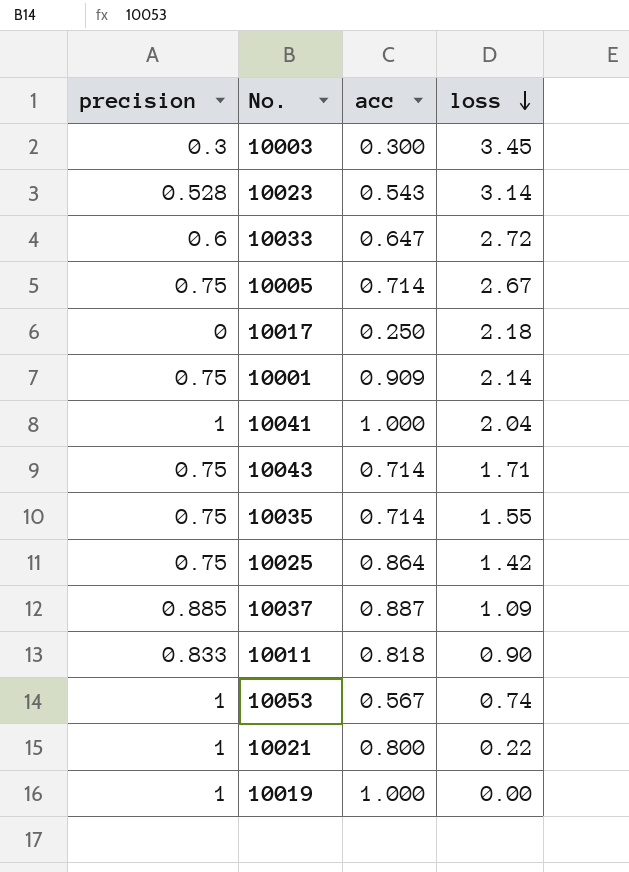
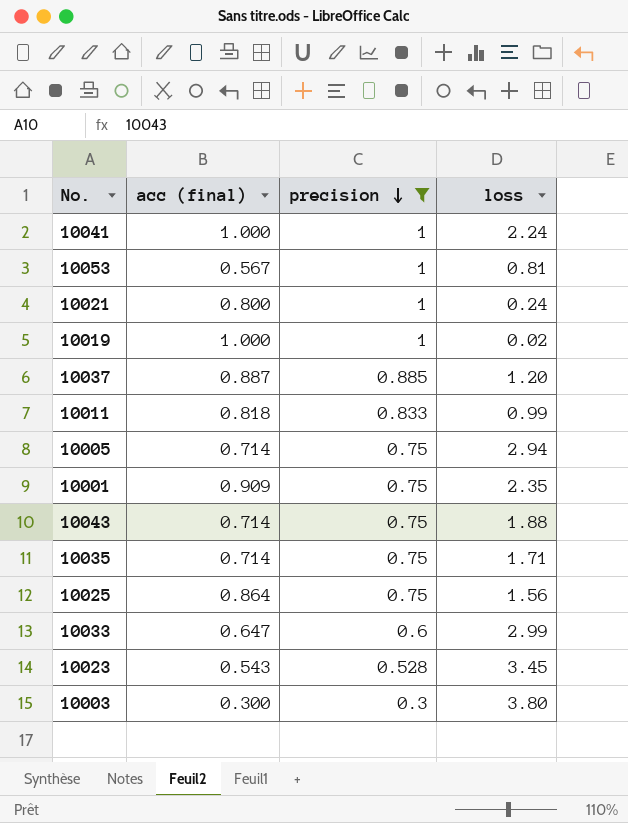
filter: none -> precision != 0
row order: loss descending -> precision descending
column name: acc -> acc (final)
column precision | position: 1 -> 3
10041 | loss: 2.04 -> 2.24
10053 | loss: 0.74 -> 0.81
10021 | loss: 0.22 -> 0.24
10019 | loss: 0.00 -> 0.02
10037 | loss: 1.09 -> 1.20
10011 | loss: 0.90 -> 0.99
10005 | loss: 2.67 -> 2.94
10001 | loss: 2.14 -> 2.35
10043 | loss: 1.71 -> 1.88
10035 | loss: 1.55 -> 1.71
10025 | loss: 1.42 -> 1.56
10033 | loss: 2.72 -> 2.99
10023 | loss: 3.14 -> 3.45
10003 | loss: 3.45 -> 3.80

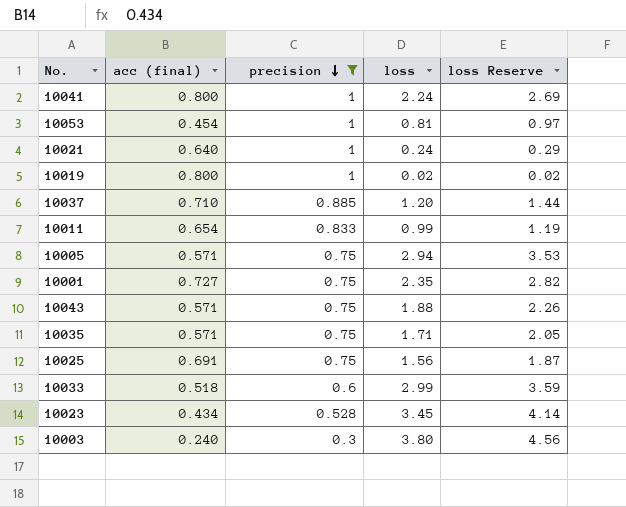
column loss Reserve | formula: none -> [loss] * 1.2
10041 | acc (final): 1.000 -> 0.800
10053 | acc (final): 0.567 -> 0.454
10021 | acc (final): 0.800 -> 0.640
10019 | acc (final): 1.000 -> 0.800
10037 | acc (final): 0.887 -> 0.710
10011 | acc (final): 0.818 -> 0.654
10005 | acc (final): 0.714 -> 0.571
10001 | acc (final): 0.909 -> 0.727
10043 | acc (final): 0.714 -> 0.571
10035 | acc (final): 0.714 -> 0.571
10025 | acc (final): 0.864 -> 0.691
10033 | acc (final): 0.647 -> 0.518
10023 | acc (final): 0.543 -> 0.434
10003 | acc (final): 0.300 -> 0.240

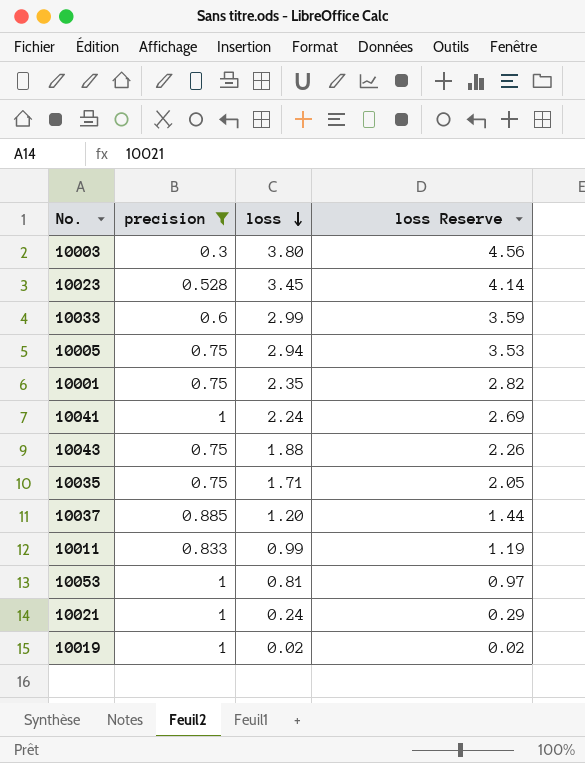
row order: precision descending -> loss descending
column acc (final) | position: 2 -> none
row 10025: 0.691 | 0.75 | 1.56 | 1.87 -> none

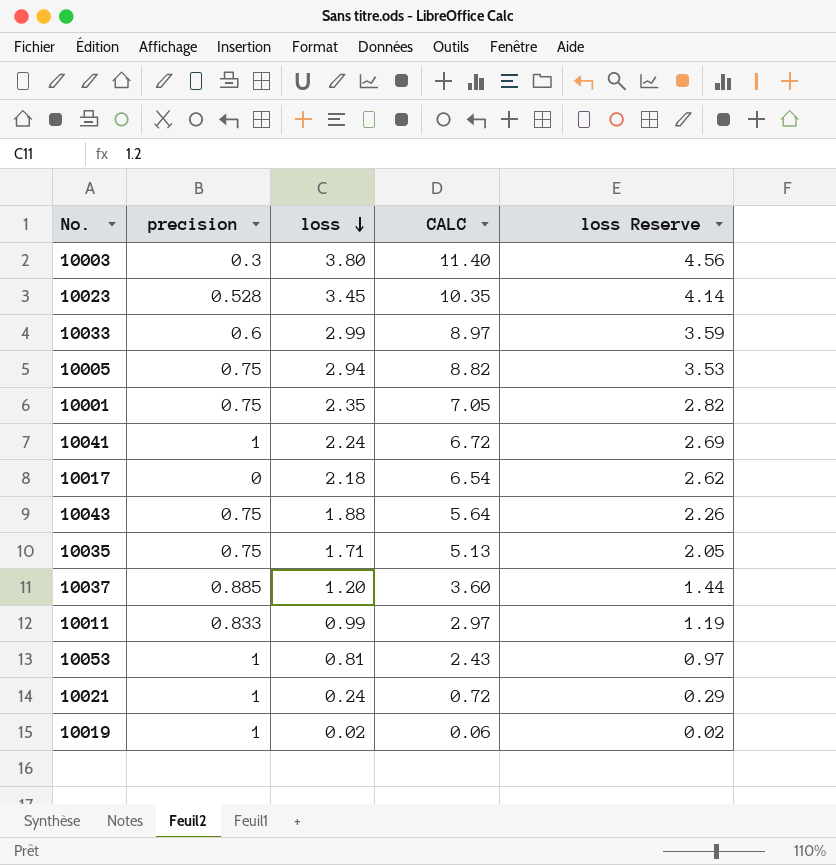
filter: precision != 0 -> none
column CALC | formula: none -> [loss] * 3

